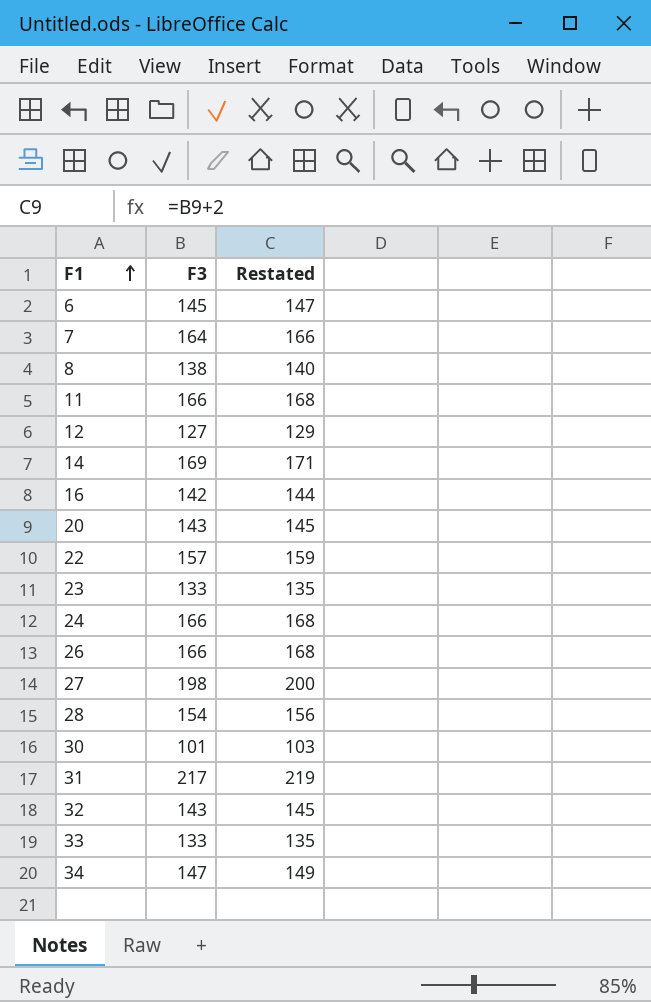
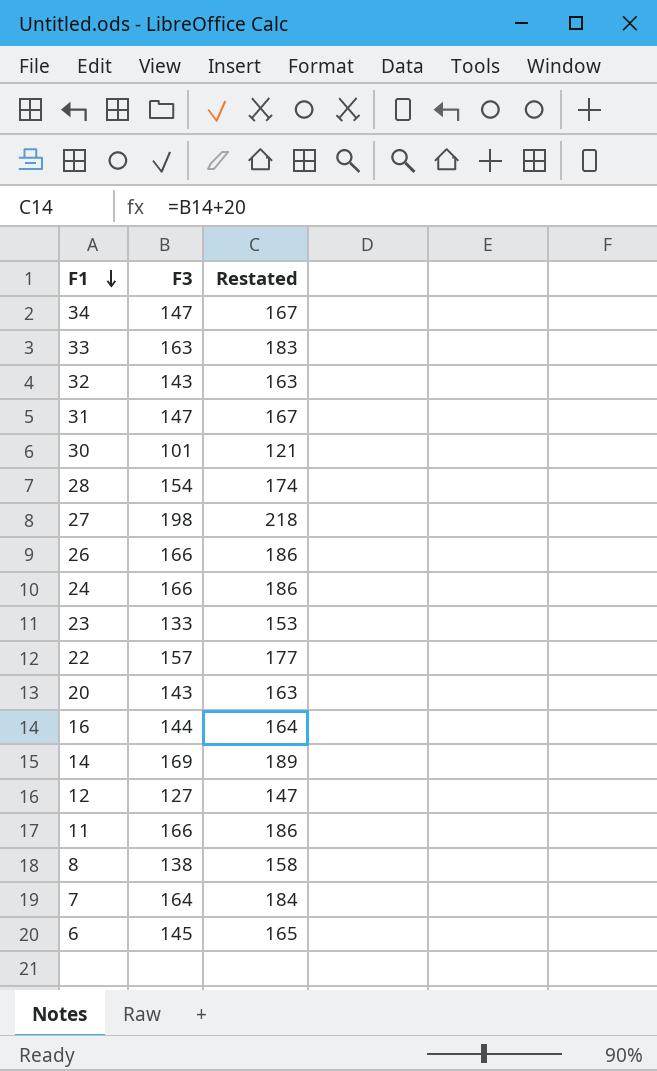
row order: F1 ascending -> F1 descending
column Restated | formula: [F3] + 2 -> [F3] + 20
33 | F3: 133 -> 163
31 | F3: 217 -> 147
16 | F3: 142 -> 144

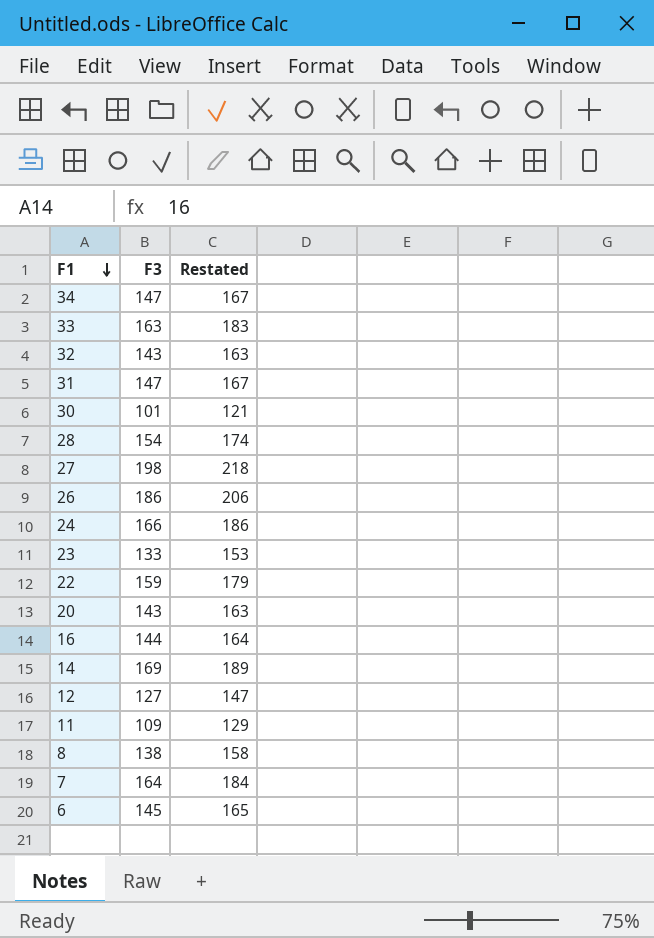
26 | F3: 166 -> 186
26 | Restated: 186 -> 206
22 | F3: 157 -> 159
22 | Restated: 177 -> 179
11 | F3: 166 -> 109
11 | Restated: 186 -> 129

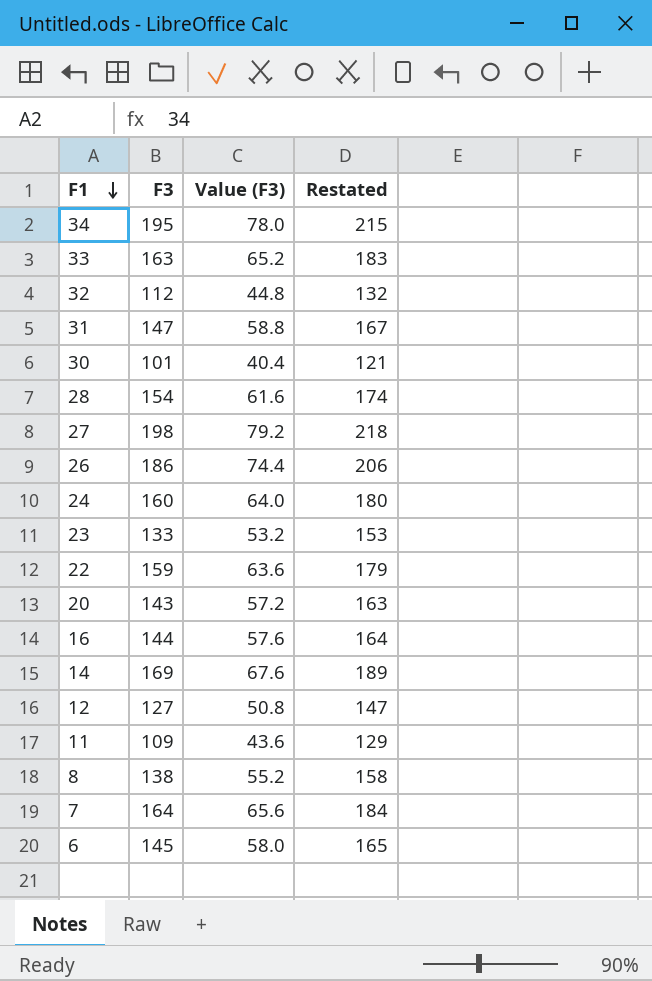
column Value (F3) | formula: none -> [F3] * 0.4
34 | F3: 147 -> 195
34 | Restated: 167 -> 215
32 | F3: 143 -> 112
32 | Restated: 163 -> 132
24 | F3: 166 -> 160
24 | Restated: 186 -> 180

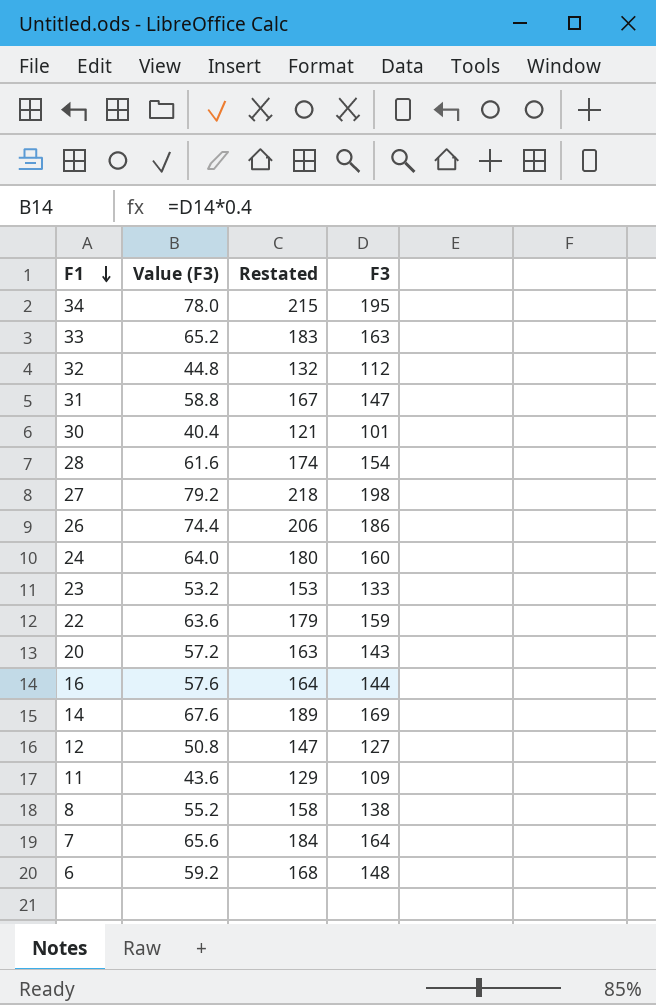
column F3 | position: 2 -> 4
6 | Value (F3): 58.0 -> 59.2
6 | Restated: 165 -> 168
6 | F3: 145 -> 148

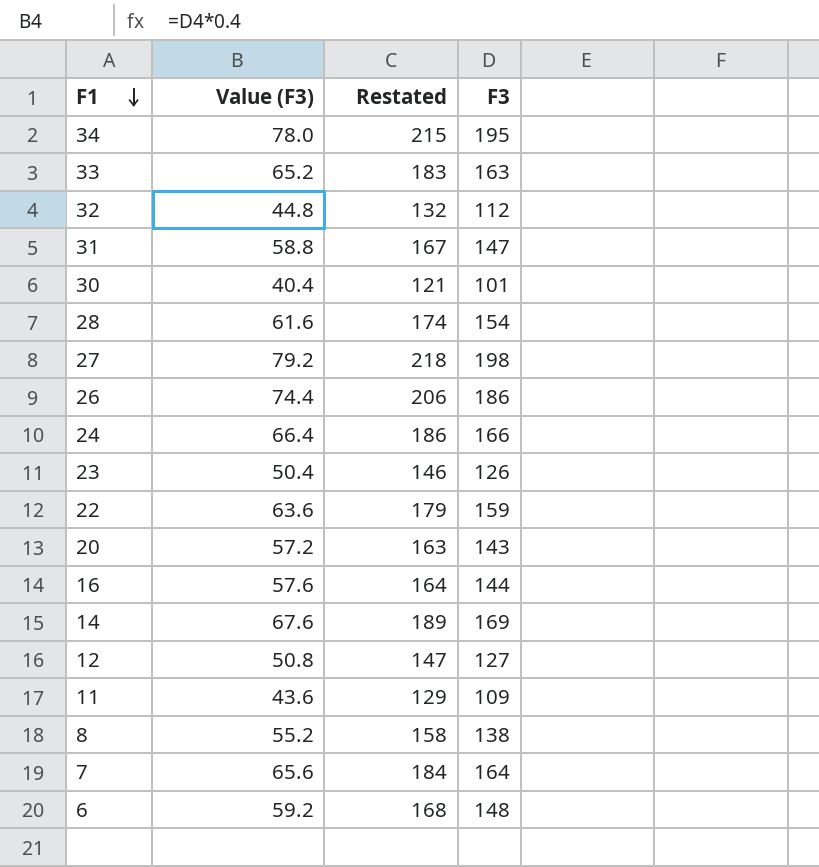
24 | Value (F3): 64.0 -> 66.4
24 | Restated: 180 -> 186
24 | F3: 160 -> 166
23 | Value (F3): 53.2 -> 50.4
23 | Restated: 153 -> 146
23 | F3: 133 -> 126

